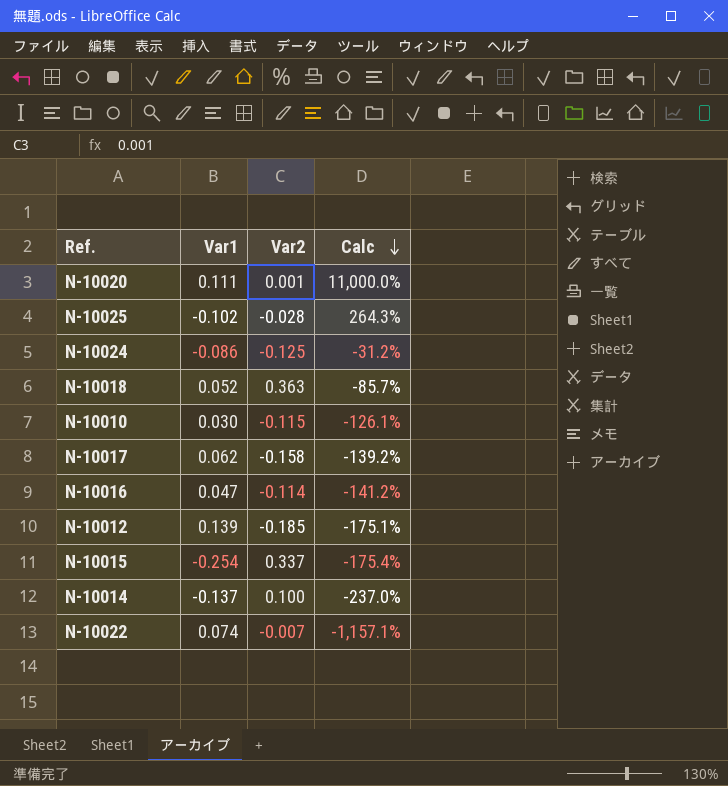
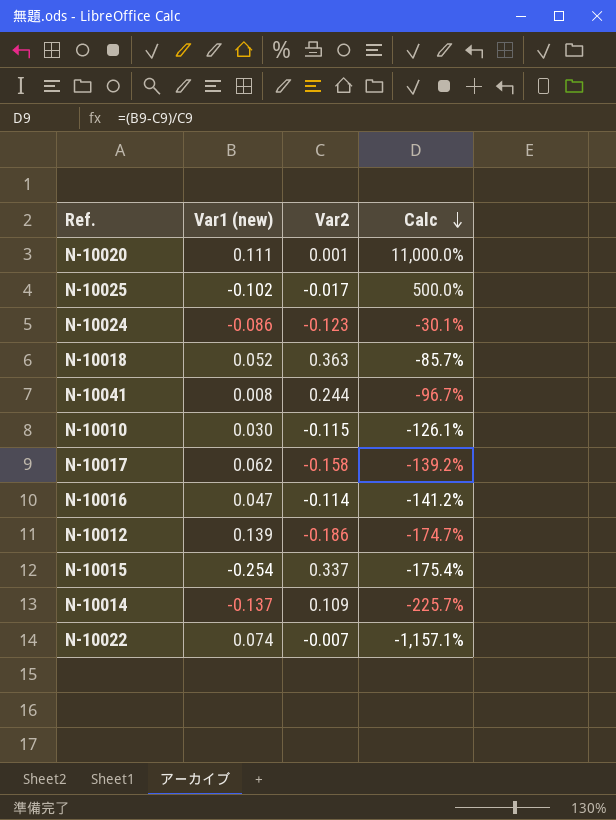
column name: Var1 -> Var1 (new)
N-10025 | Var2: -0.028 -> -0.017
N-10025 | Calc: 264.3% -> 500.0%
N-10024 | Var2: -0.125 -> -0.123
N-10024 | Calc: -31.2% -> -30.1%
row N-10041: none -> 0.008 | 0.244 | -96.7%
N-10012 | Var2: -0.185 -> -0.186
N-10012 | Calc: -175.1% -> -174.7%
N-10014 | Var2: 0.100 -> 0.109
N-10014 | Calc: -237.0% -> -225.7%

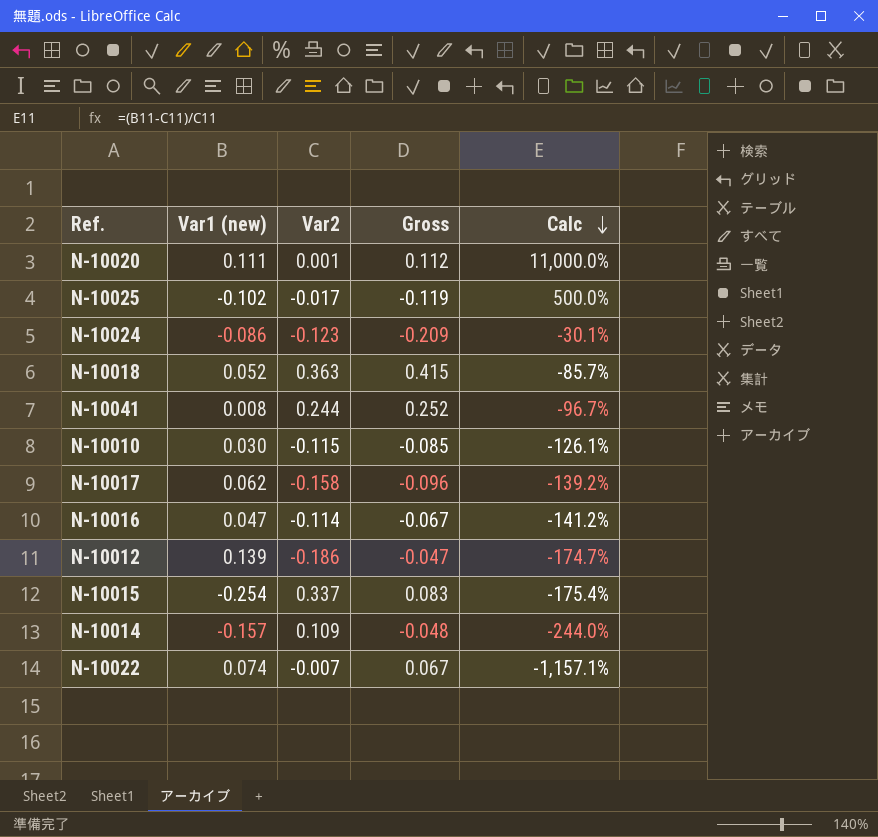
column Gross | formula: none -> [Var1 (new)] + [Var2]
N-10014 | Var1 (new): -0.137 -> -0.157
N-10014 | Calc: -225.7% -> -244.0%

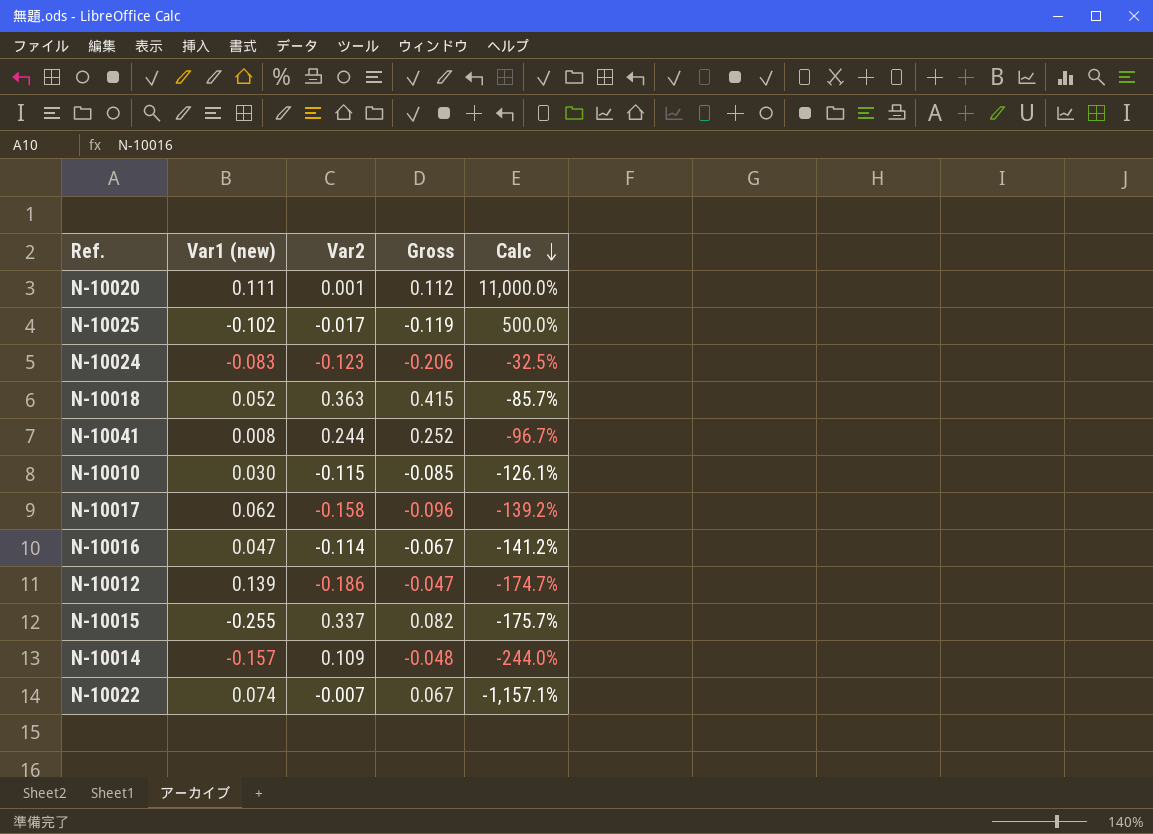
N-10024 | Var1 (new): -0.086 -> -0.083
N-10024 | Gross: -0.209 -> -0.206
N-10024 | Calc: -30.1% -> -32.5%
N-10015 | Var1 (new): -0.254 -> -0.255
N-10015 | Gross: 0.083 -> 0.082
N-10015 | Calc: -175.4% -> -175.7%

